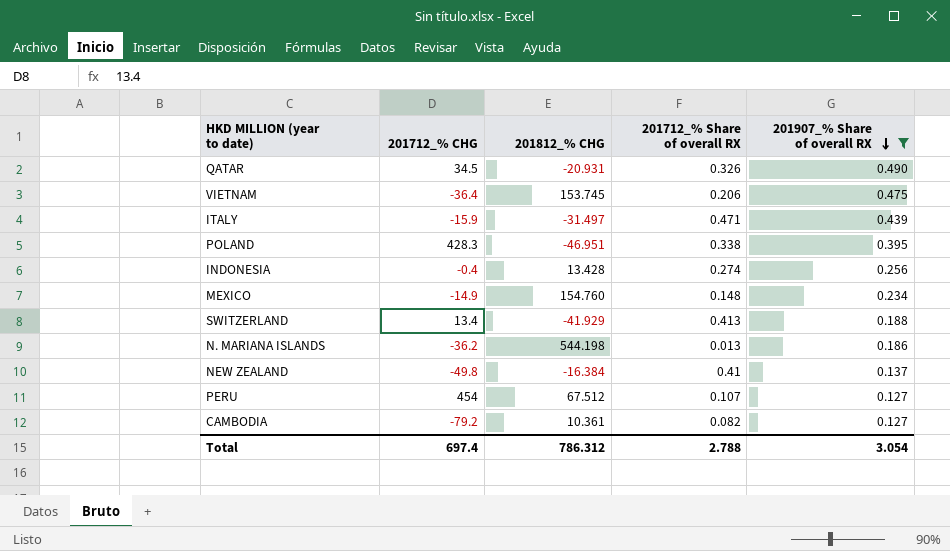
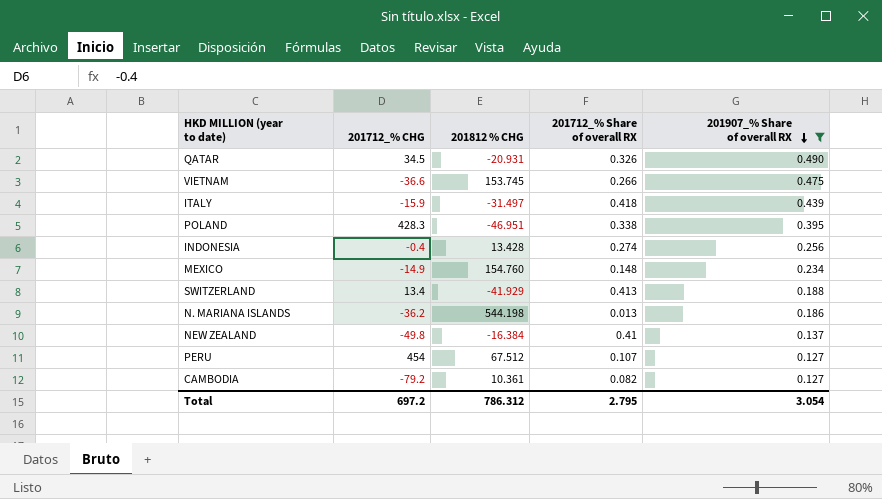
column name: 201812_% CHG -> 201812 % CHG
VIETNAM | 201712_% CHG: -36.4 -> -36.6
VIETNAM | 201712_% Share of overall RX: 0.206 -> 0.266
ITALY | 201712_% Share of overall RX: 0.471 -> 0.418
Total | 201712_% CHG: 697.4 -> 697.2
Total | 201712_% Share of overall RX: 2.788 -> 2.795

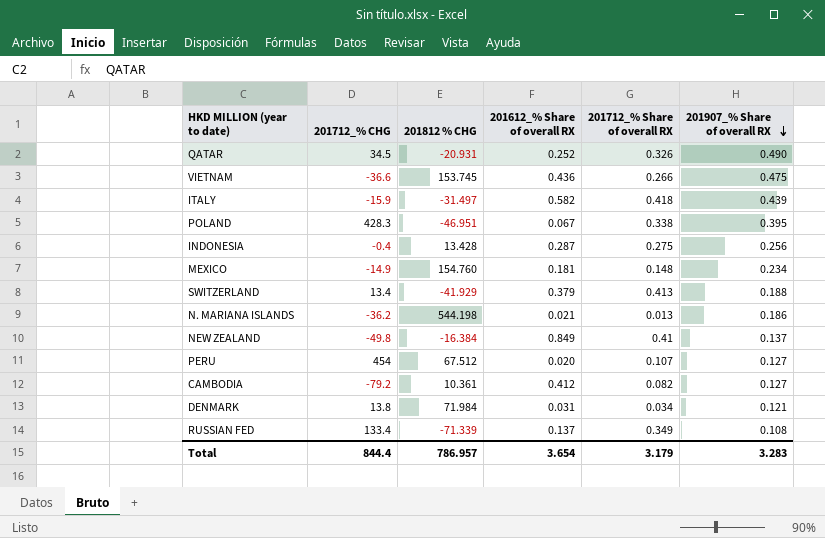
filter: 201907_% Share of overall RX >= 0.127 -> none
column 201612_% Share of overall RX | position: none -> 4
INDONESIA | 201712_% Share of overall RX: 0.274 -> 0.275
Total | 201712_% CHG: 697.2 -> 844.4
Total | 201812 % CHG: 786.312 -> 786.957
Total | 201712_% Share of overall RX: 2.795 -> 3.179
Total | 201907_% Share of overall RX: 3.054 -> 3.283

